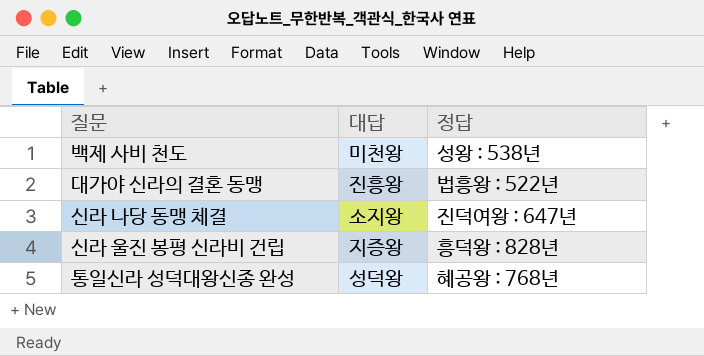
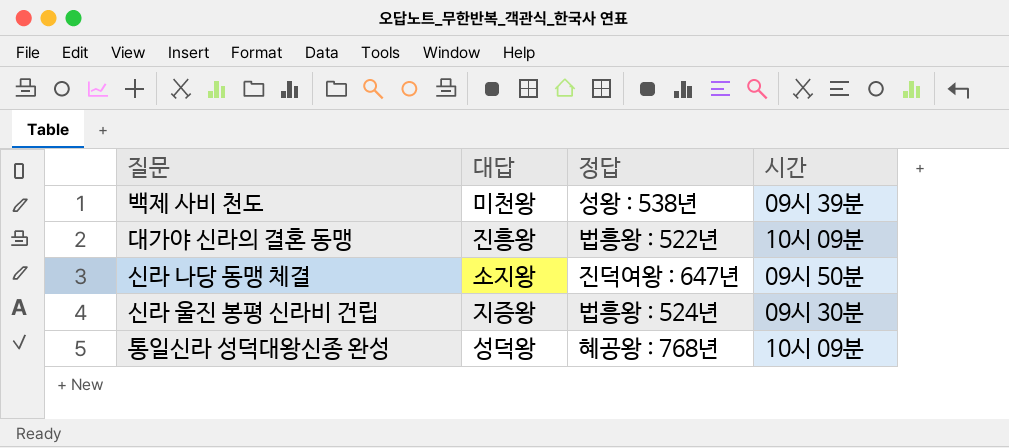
column 시간 | position: none -> 4
신라 울진 봉평 신라비 건립 | 정답: 흥덕왕 : 828년 -> 법흥왕 : 524년

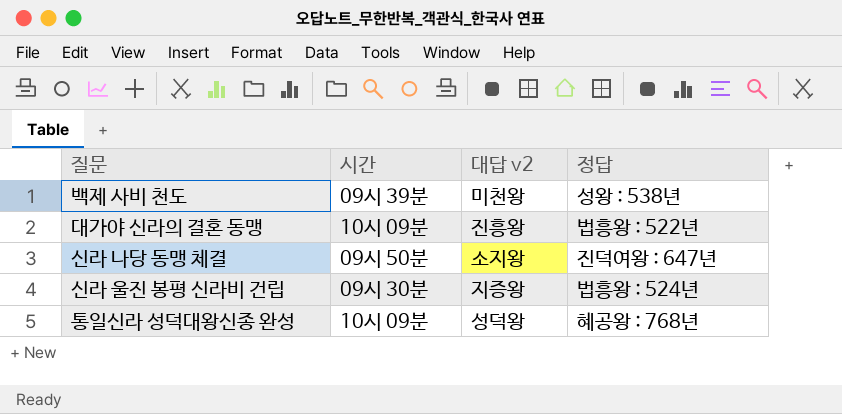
column 시간 | position: 4 -> 2
column name: 대답 -> 대답 v2

